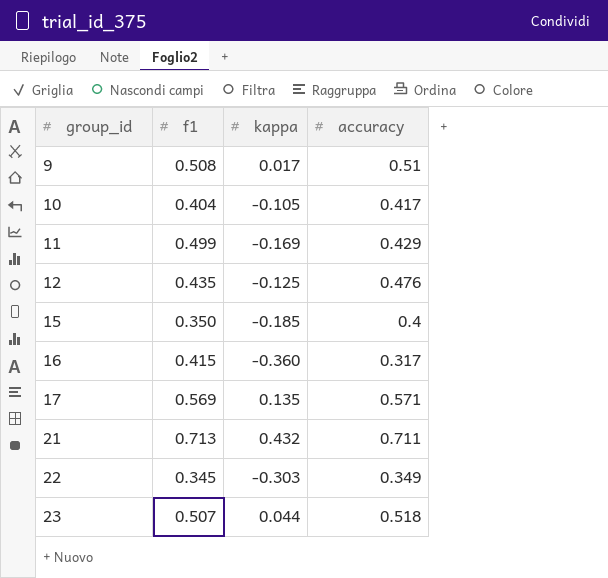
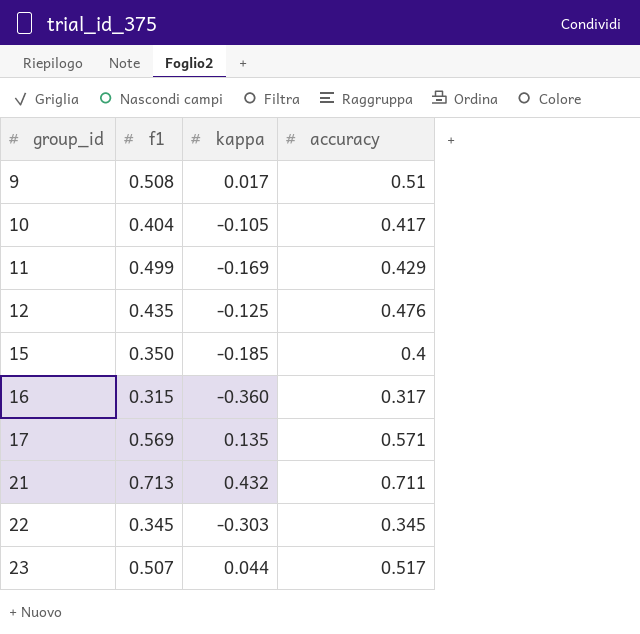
16 | f1: 0.415 -> 0.315
22 | accuracy: 0.349 -> 0.345
23 | accuracy: 0.518 -> 0.517

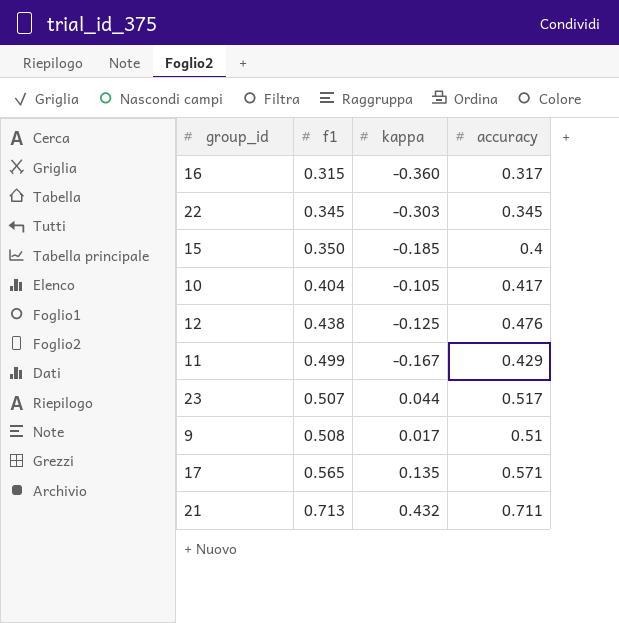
row order: group_id ascending -> f1 ascending
12 | f1: 0.435 -> 0.438
11 | kappa: -0.169 -> -0.167
17 | f1: 0.569 -> 0.565

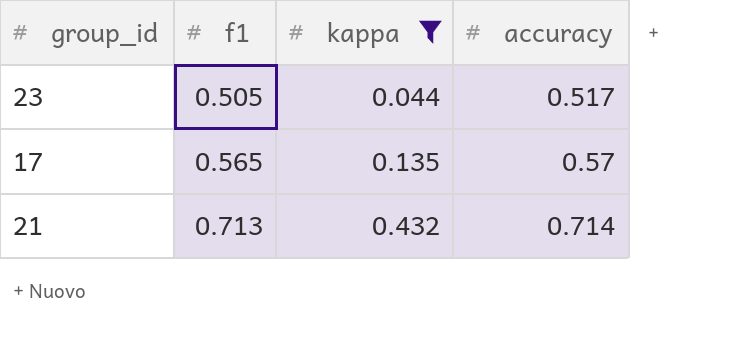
filter: none -> kappa >= 0.044
23 | f1: 0.507 -> 0.505
17 | accuracy: 0.571 -> 0.57
21 | accuracy: 0.711 -> 0.714

